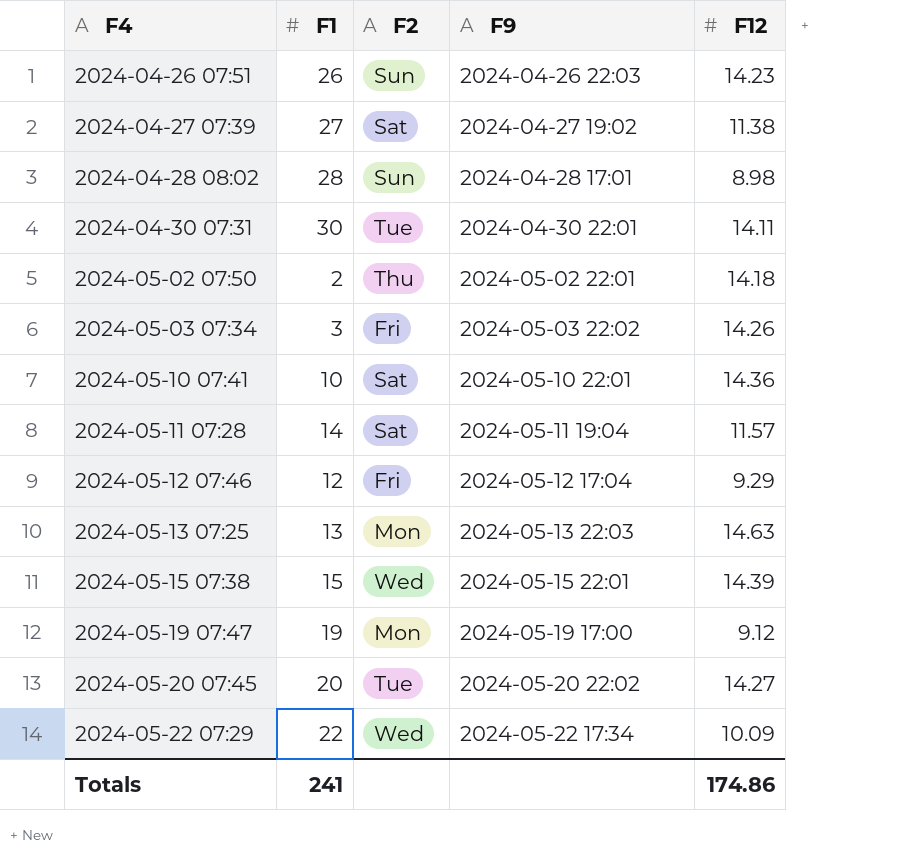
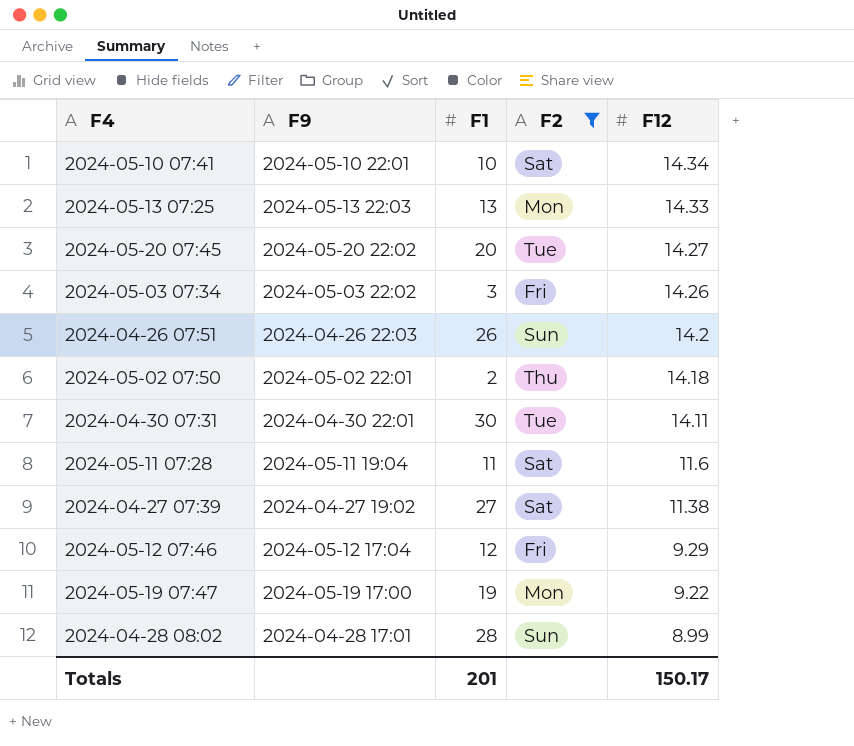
filter: none -> F2 != Wed
row order: F4 ascending -> F12 descending
column F9 | position: 4 -> 2
2024-05-10 07:41 | F12: 14.36 -> 14.34
2024-05-13 07:25 | F12: 14.63 -> 14.33
2024-04-26 07:51 | F12: 14.23 -> 14.2
2024-05-11 07:28 | F1: 14 -> 11
2024-05-11 07:28 | F12: 11.57 -> 11.6
2024-05-19 07:47 | F12: 9.12 -> 9.22
2024-04-28 08:02 | F12: 8.98 -> 8.99
Totals | F1: 241 -> 201
Totals | F12: 174.86 -> 150.17

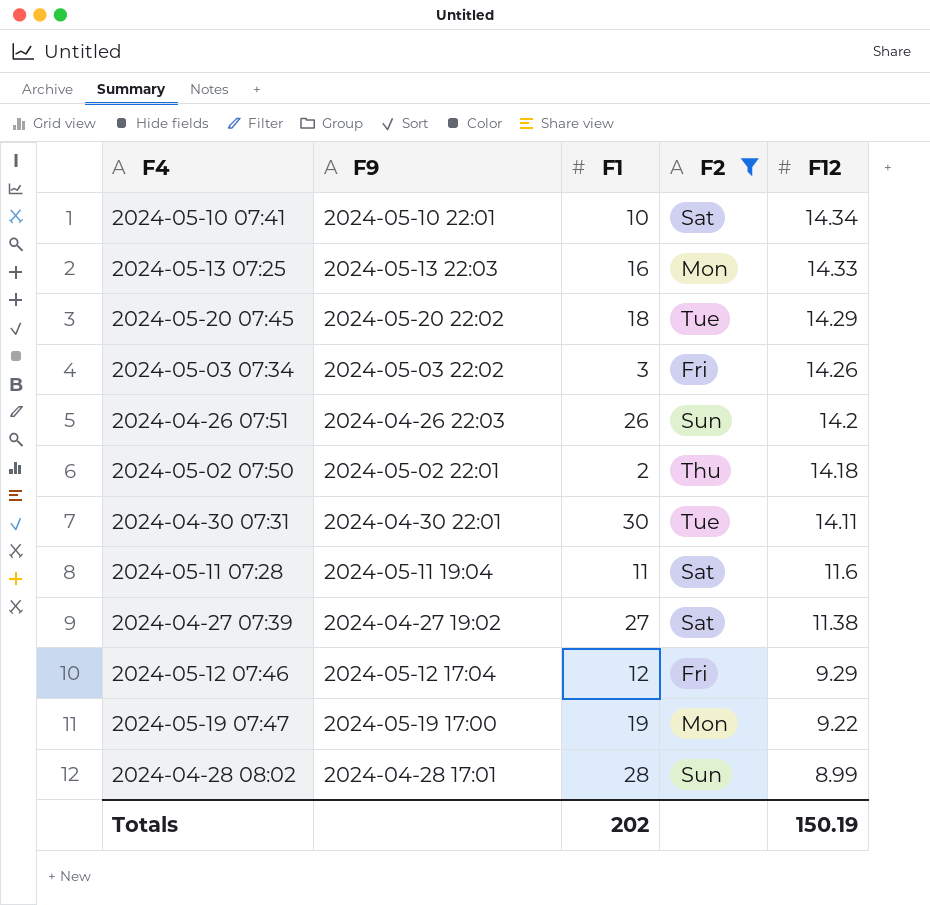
2024-05-13 07:25 | F1: 13 -> 16
2024-05-20 07:45 | F1: 20 -> 18
2024-05-20 07:45 | F12: 14.27 -> 14.29
Totals | F1: 201 -> 202
Totals | F12: 150.17 -> 150.19

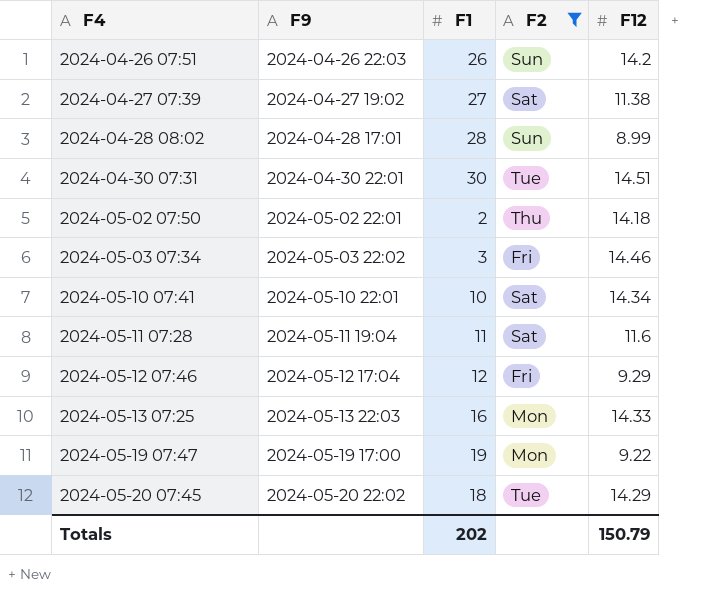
row order: F12 descending -> F4 ascending
2024-04-30 07:31 | F12: 14.11 -> 14.51
2024-05-03 07:34 | F12: 14.26 -> 14.46
Totals | F12: 150.19 -> 150.79

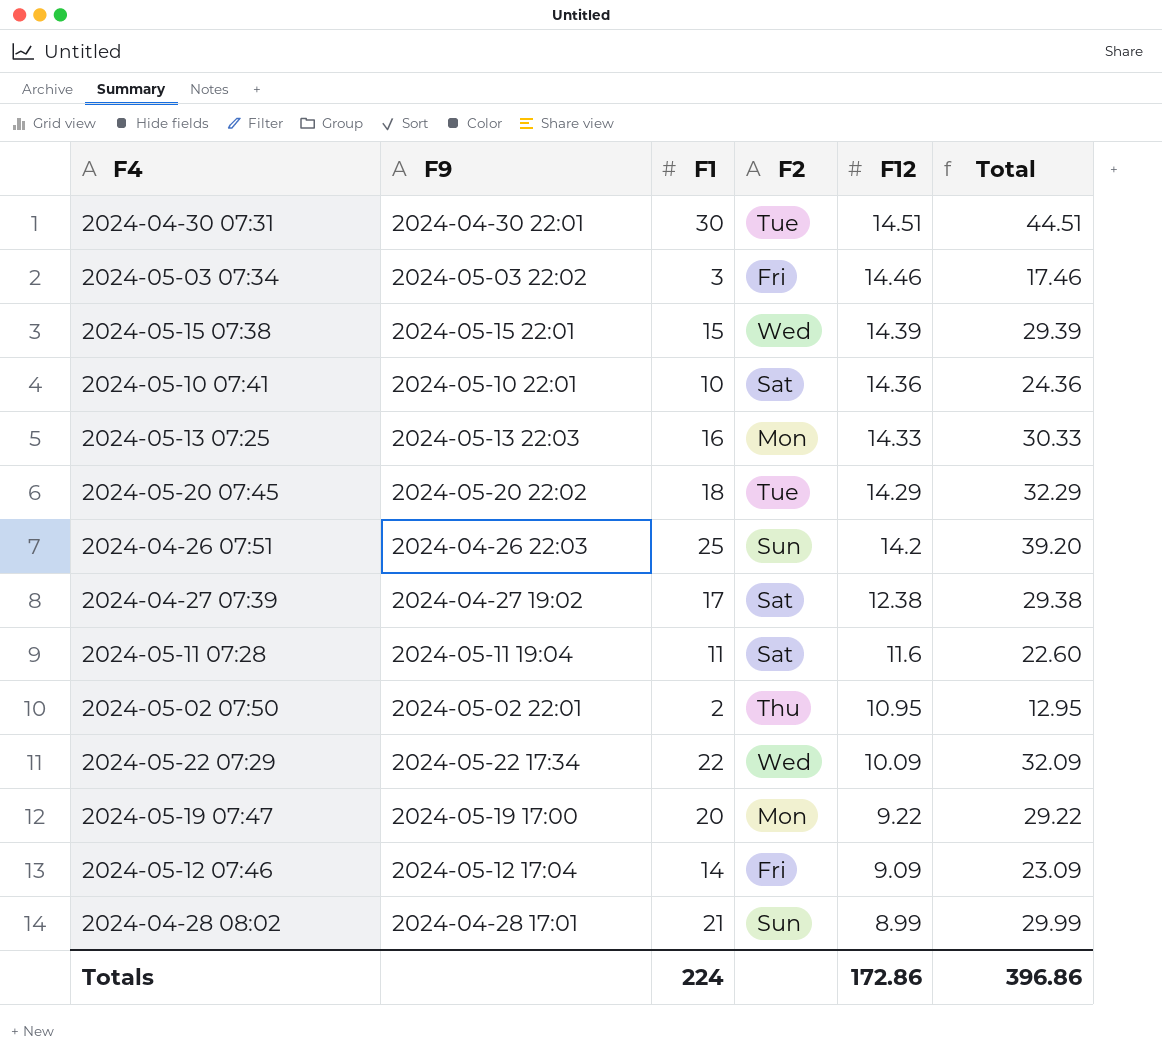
filter: F2 != Wed -> none
row order: F4 ascending -> F12 descending
column Total | formula: none -> [F1] + [F12]
2024-05-10 07:41 | F12: 14.34 -> 14.36
2024-04-26 07:51 | F1: 26 -> 25
2024-04-27 07:39 | F1: 27 -> 17
2024-04-27 07:39 | F12: 11.38 -> 12.38
2024-05-02 07:50 | F12: 14.18 -> 10.95
2024-05-19 07:47 | F1: 19 -> 20
2024-05-12 07:46 | F1: 12 -> 14
2024-05-12 07:46 | F12: 9.29 -> 9.09
2024-04-28 08:02 | F1: 28 -> 21
Totals | F1: 202 -> 224
Totals | F12: 150.79 -> 172.86

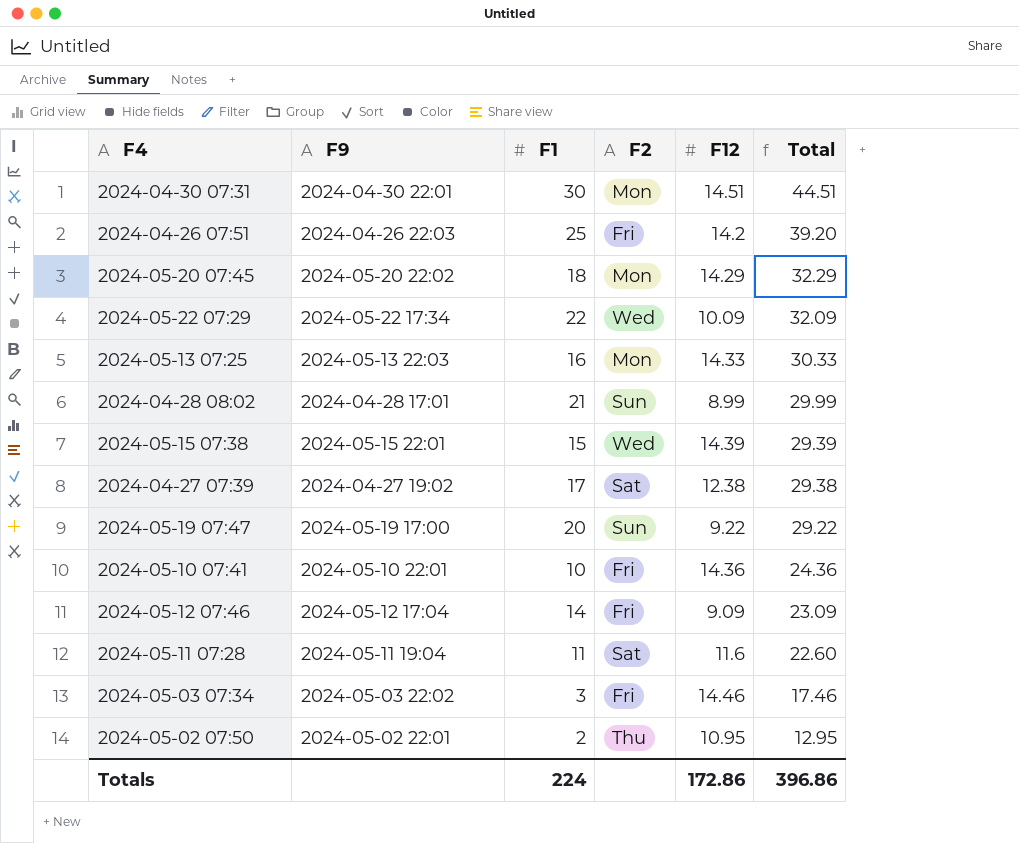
row order: F12 descending -> Total descending
2024-04-30 07:31 | F2: Tue -> Mon
2024-04-26 07:51 | F2: Sun -> Fri
2024-05-20 07:45 | F2: Tue -> Mon
2024-05-19 07:47 | F2: Mon -> Sun
2024-05-10 07:41 | F2: Sat -> Fri

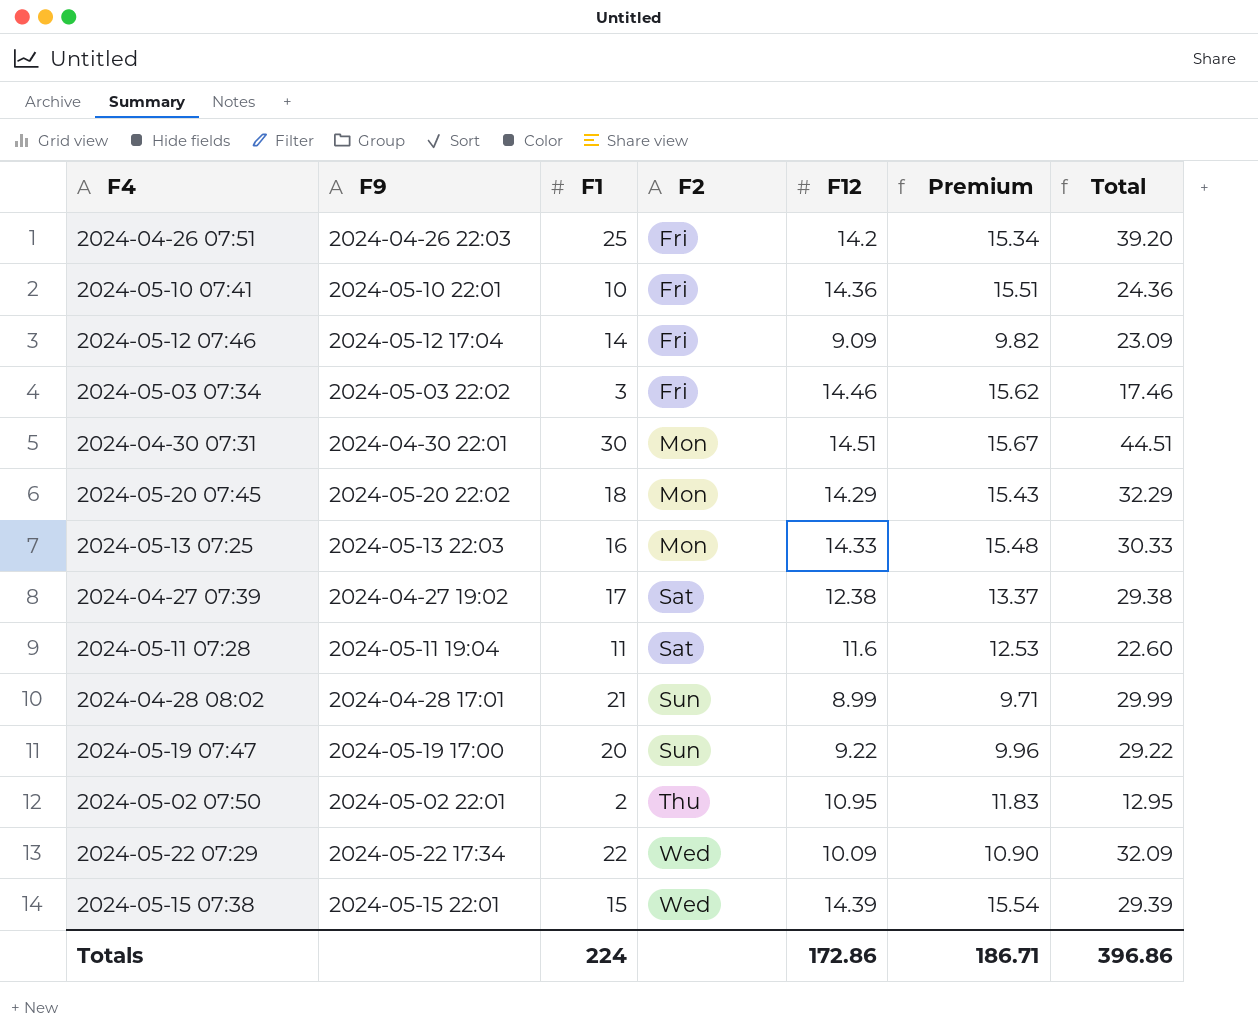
row order: Total descending -> F2 ascending
column Premium | formula: none -> [F12] * 1.08

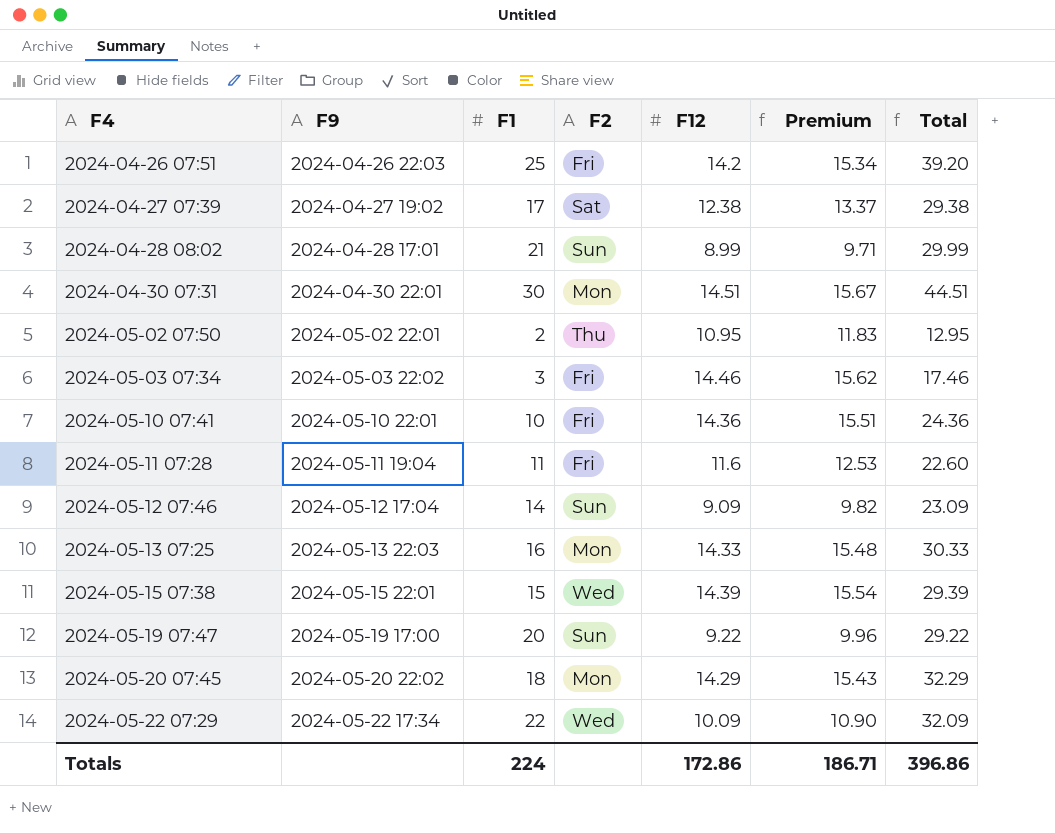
row order: F2 ascending -> F4 ascending
2024-05-11 07:28 | F2: Sat -> Fri
2024-05-12 07:46 | F2: Fri -> Sun

